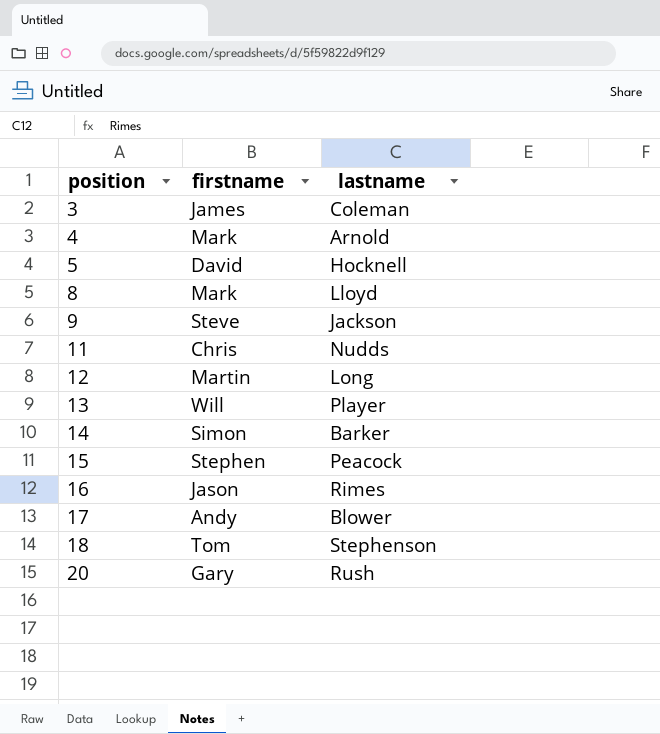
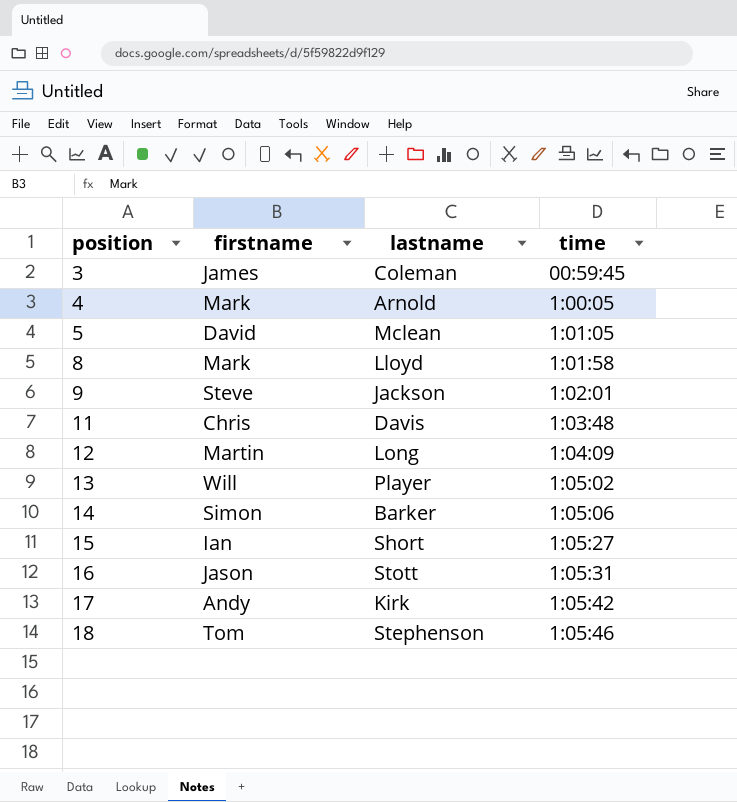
column time | position: none -> 4
row 20: Gary | Rush -> none
5 | lastname: Hocknell -> Mclean
11 | lastname: Nudds -> Davis
15 | firstname: Stephen -> Ian
15 | lastname: Peacock -> Short
16 | lastname: Rimes -> Stott
17 | lastname: Blower -> Kirk

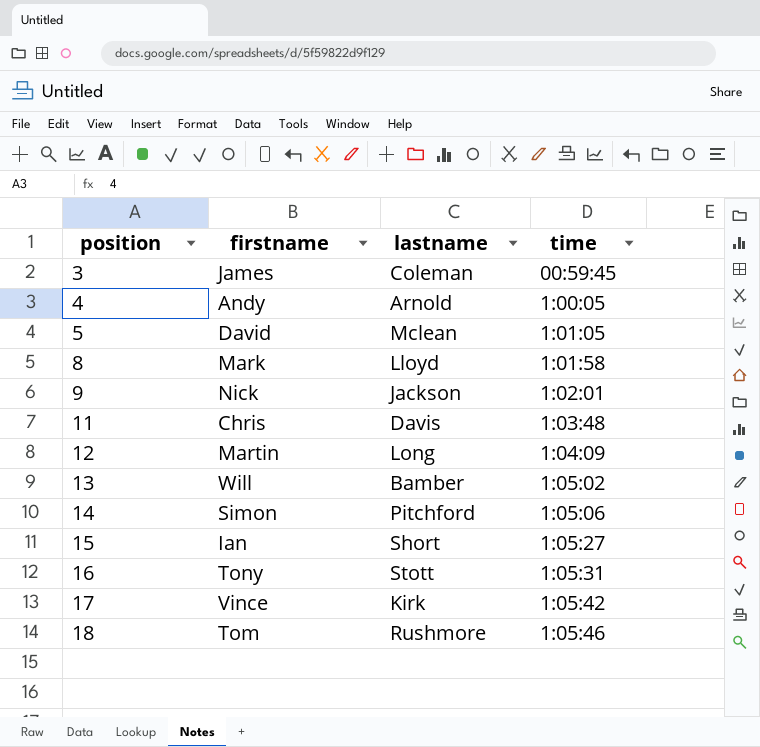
4 | firstname: Mark -> Andy
9 | firstname: Steve -> Nick
13 | lastname: Player -> Bamber
14 | lastname: Barker -> Pitchford
16 | firstname: Jason -> Tony
17 | firstname: Andy -> Vince
18 | lastname: Stephenson -> Rushmore

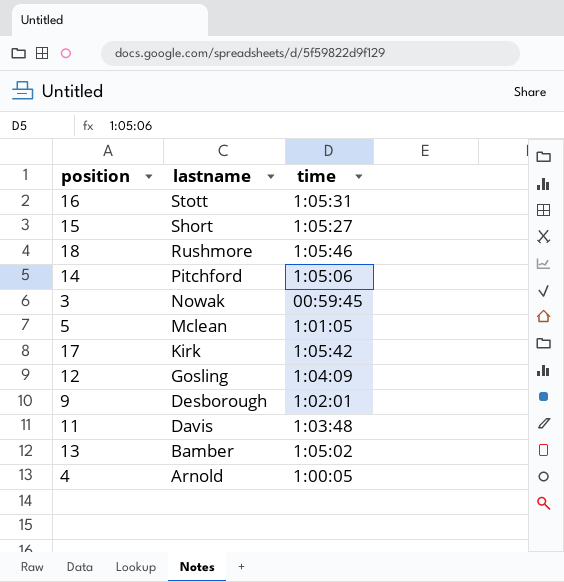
row order: position ascending -> lastname descending
column firstname | position: 2 -> none
row 8: Mark | Lloyd | 1:01:58 -> none
3 | lastname: Coleman -> Nowak
12 | lastname: Long -> Gosling
9 | lastname: Jackson -> Desborough

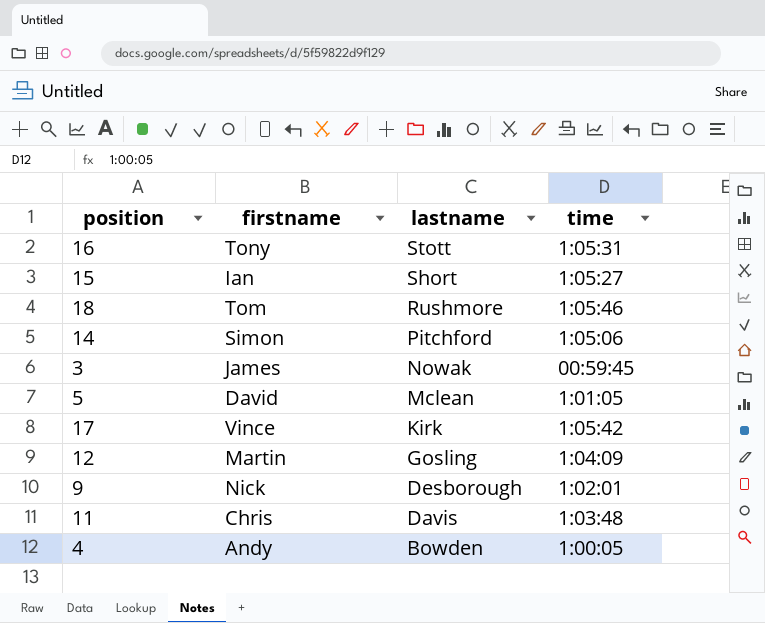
column firstname | position: none -> 2
row 13: Bamber | 1:05:02 -> none
4 | lastname: Arnold -> Bowden

